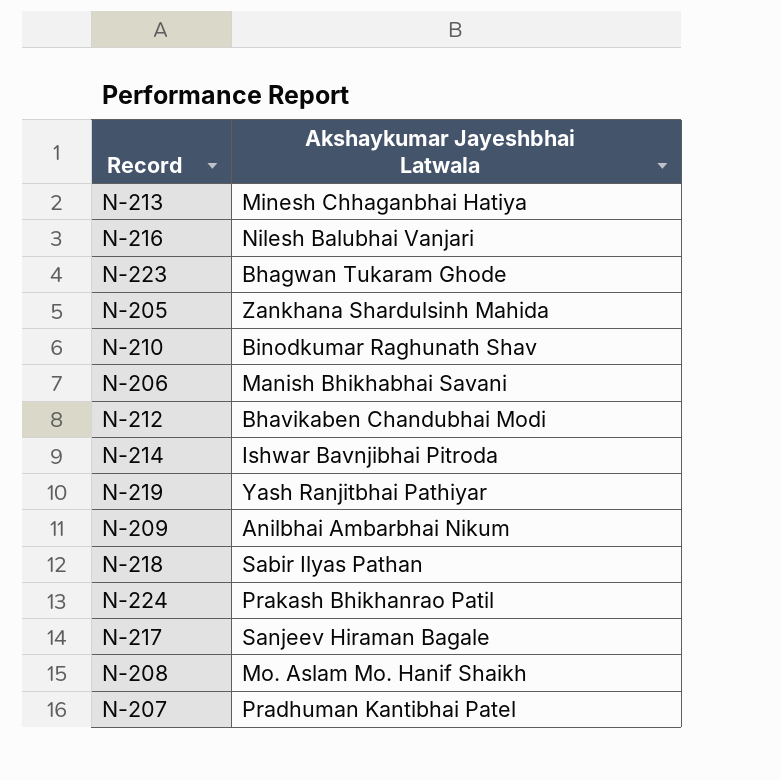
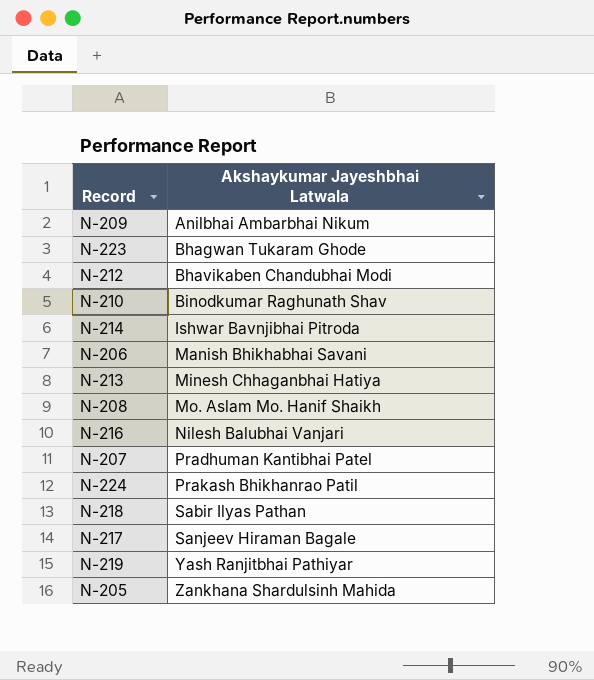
row order: none -> Akshaykumar Jayeshbhai Latwala ascending

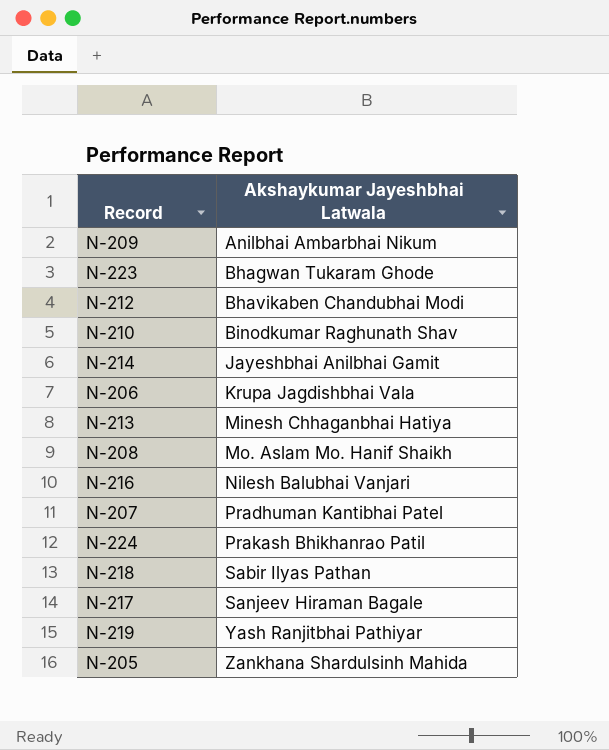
N-214 | Akshaykumar Jayeshbhai Latwala: Ishwar Bavnjibhai Pitroda -> Jayeshbhai Anilbhai Gamit
N-206 | Akshaykumar Jayeshbhai Latwala: Manish Bhikhabhai Savani -> Krupa Jagdishbhai Vala

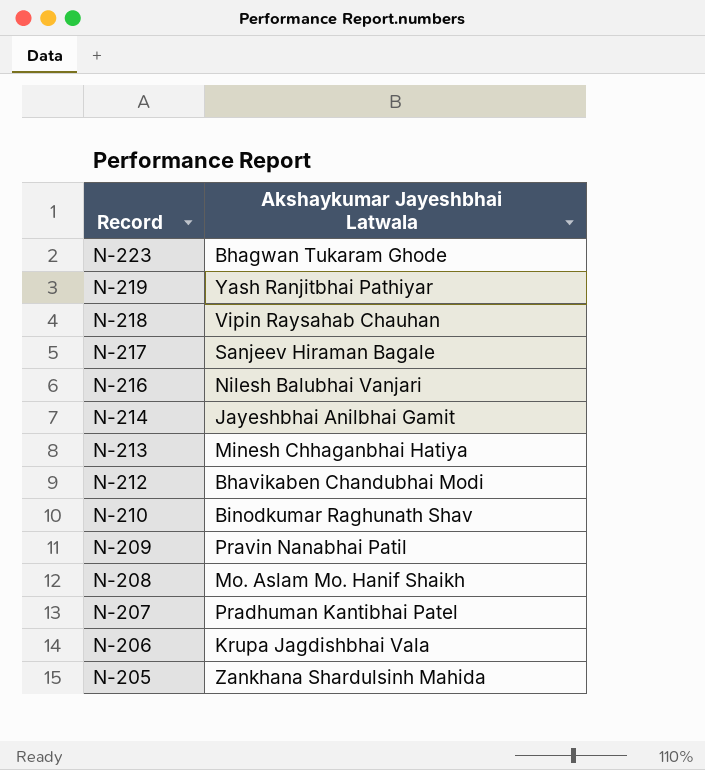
row order: Akshaykumar Jayeshbhai Latwala ascending -> Record descending
row N-224: Prakash Bhikhanrao Patil -> none
N-218 | Akshaykumar Jayeshbhai Latwala: Sabir Ilyas Pathan -> Vipin Raysahab Chauhan
N-209 | Akshaykumar Jayeshbhai Latwala: Anilbhai Ambarbhai Nikum -> Pravin Nanabhai Patil

